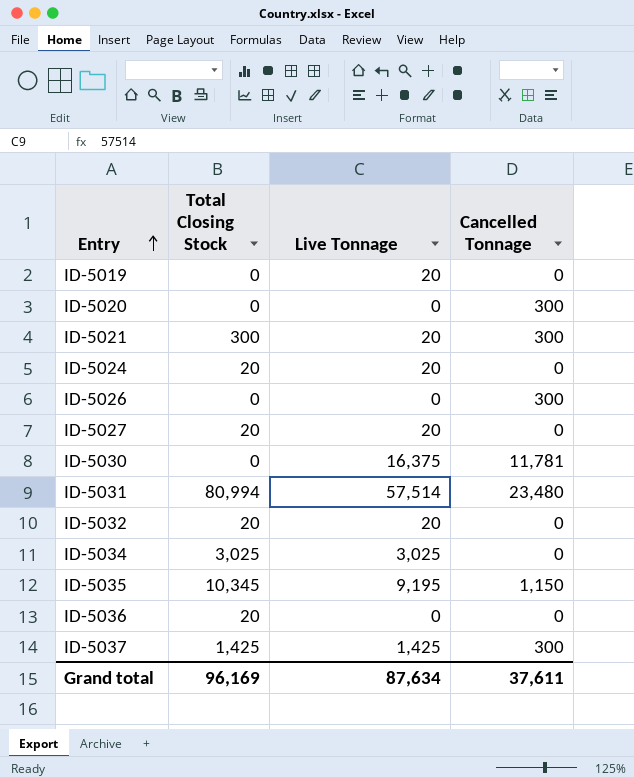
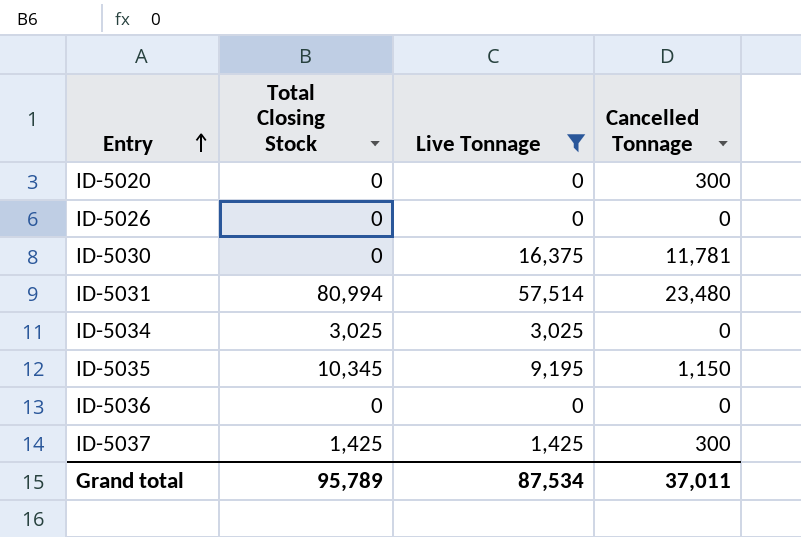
filter: none -> Live Tonnage != 20
ID-5026 | Cancelled Tonnage: 300 -> 0
ID-5036 | Total Closing Stock: 20 -> 0
Grand total | Total Closing Stock: 96,169 -> 95,789
Grand total | Live Tonnage: 87,634 -> 87,534
Grand total | Cancelled Tonnage: 37,611 -> 37,011

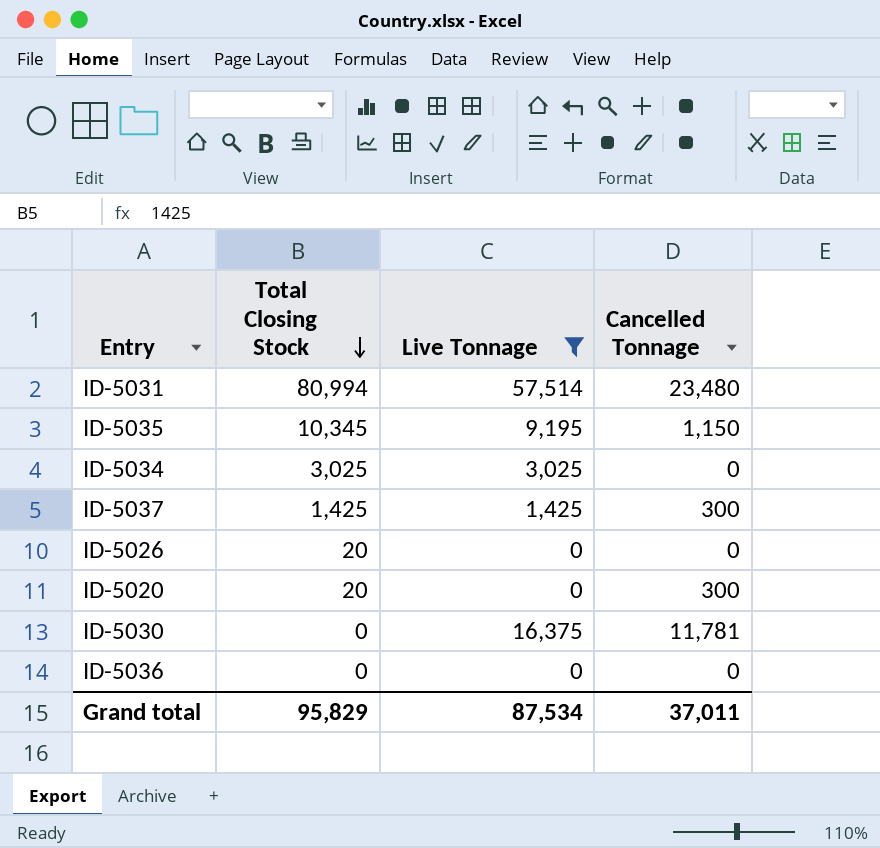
row order: Entry ascending -> Total Closing Stock descending
ID-5026 | Total Closing Stock: 0 -> 20
ID-5020 | Total Closing Stock: 0 -> 20
Grand total | Total Closing Stock: 95,789 -> 95,829

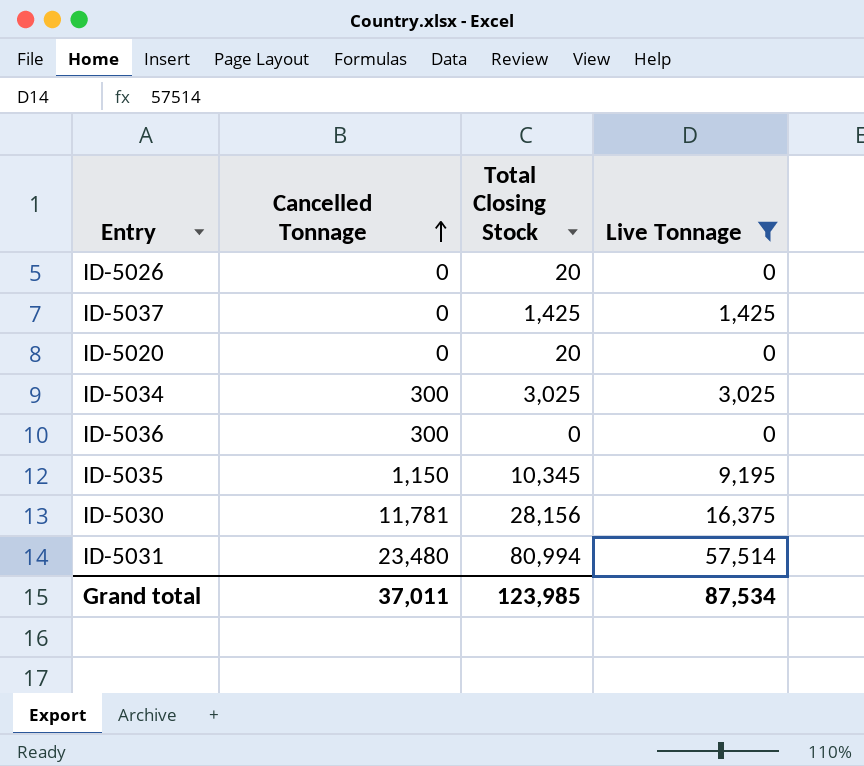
row order: Total Closing Stock descending -> Cancelled Tonnage ascending
column Cancelled Tonnage | position: 4 -> 2
ID-5037 | Cancelled Tonnage: 300 -> 0
ID-5020 | Cancelled Tonnage: 300 -> 0
ID-5034 | Cancelled Tonnage: 0 -> 300
ID-5036 | Cancelled Tonnage: 0 -> 300
ID-5030 | Total Closing Stock: 0 -> 28,156
Grand total | Total Closing Stock: 95,829 -> 123,985

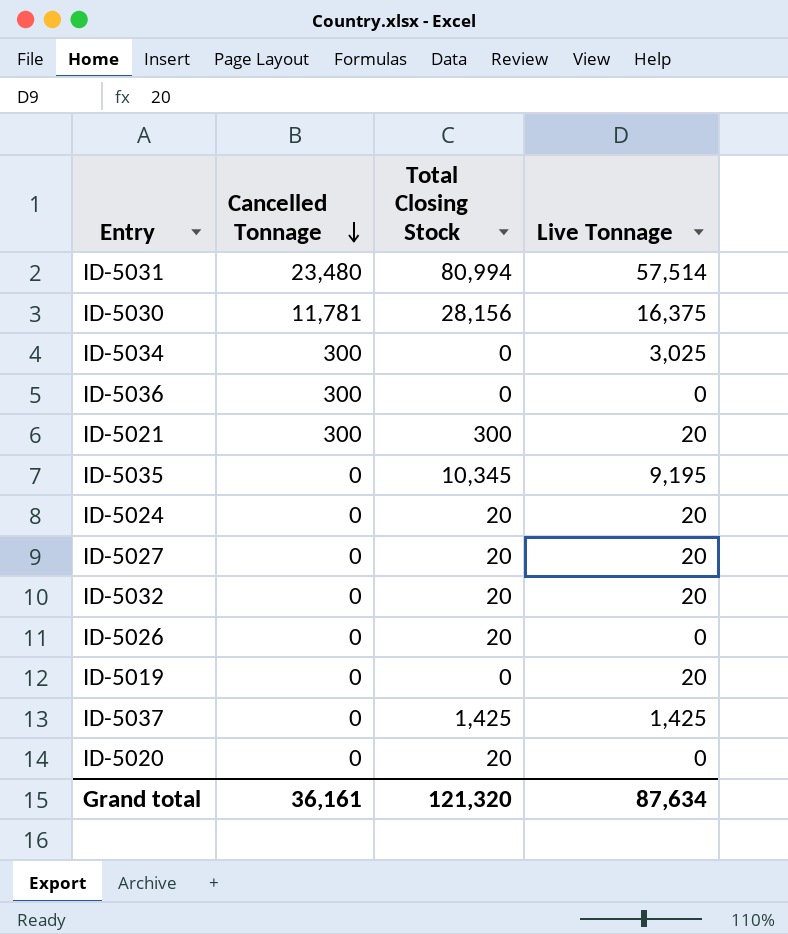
filter: Live Tonnage != 20 -> none
row order: Cancelled Tonnage ascending -> Cancelled Tonnage descending
ID-5034 | Total Closing Stock: 3,025 -> 0
ID-5035 | Cancelled Tonnage: 1,150 -> 0
Grand total | Cancelled Tonnage: 37,011 -> 36,161
Grand total | Total Closing Stock: 123,985 -> 121,320
Grand total | Live Tonnage: 87,534 -> 87,634

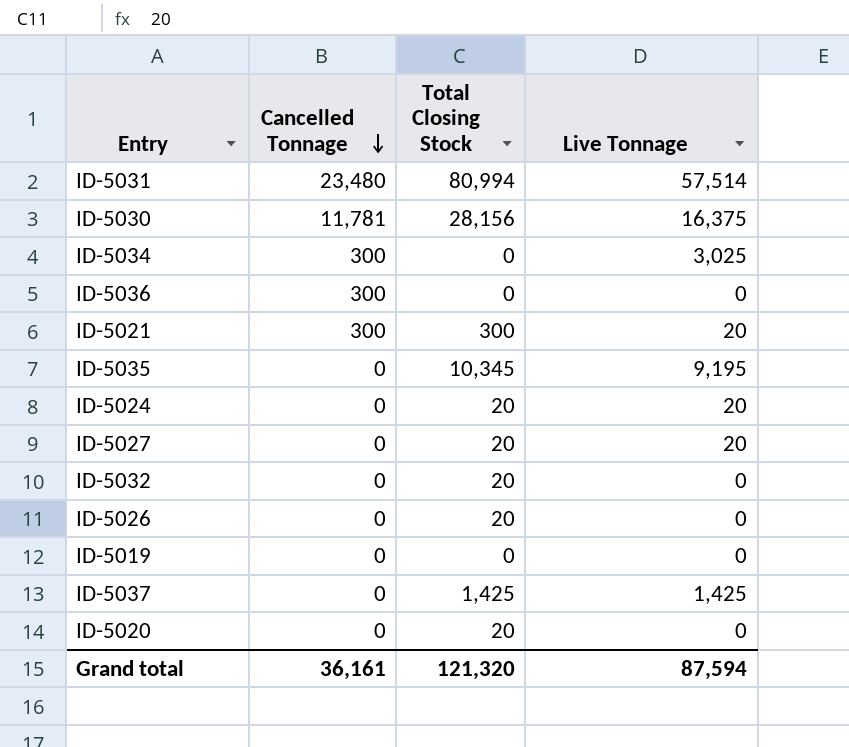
ID-5032 | Live Tonnage: 20 -> 0
ID-5019 | Live Tonnage: 20 -> 0
Grand total | Live Tonnage: 87,634 -> 87,594

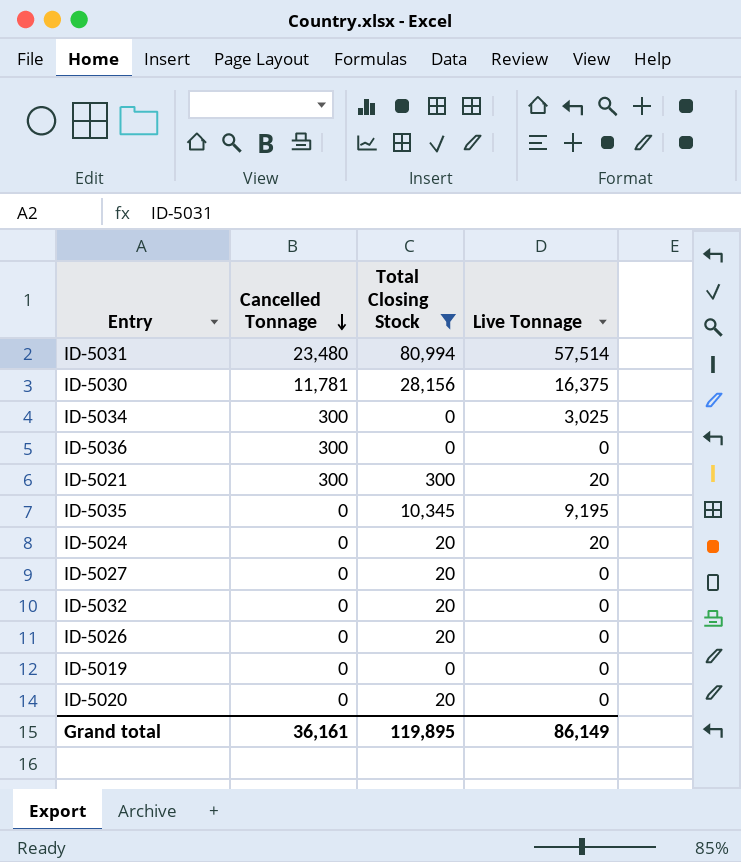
filter: none -> Total Closing Stock != 1,425
ID-5027 | Live Tonnage: 20 -> 0
Grand total | Total Closing Stock: 121,320 -> 119,895
Grand total | Live Tonnage: 87,594 -> 86,149

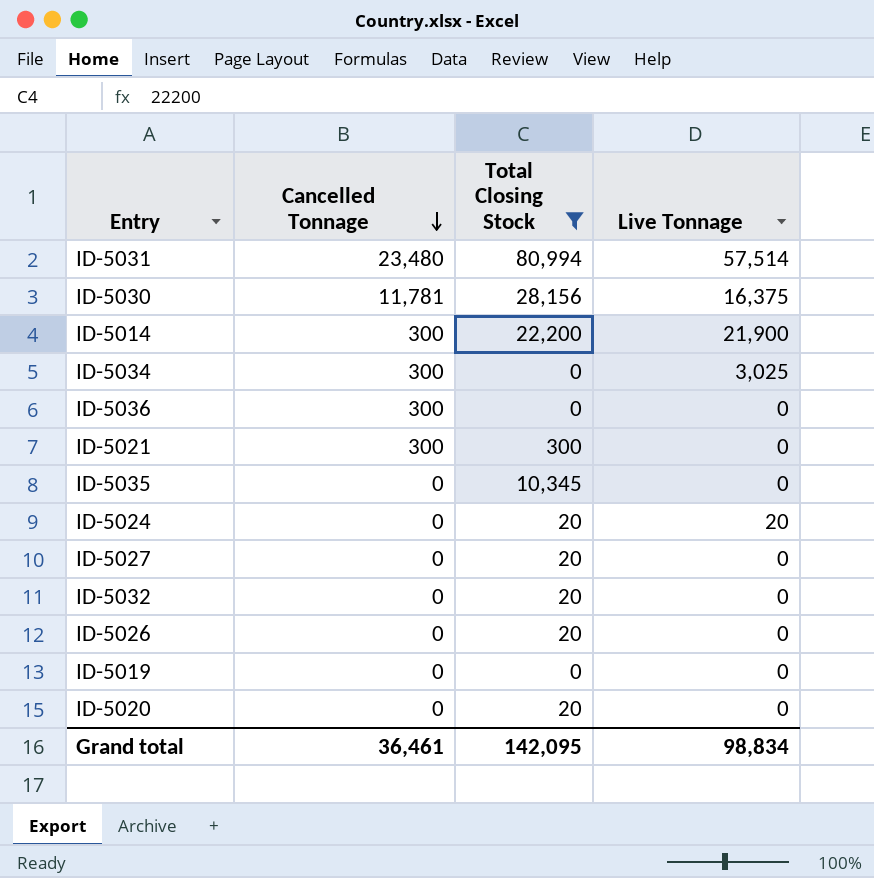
row ID-5014: none -> 300 | 22,200 | 21,900
ID-5021 | Live Tonnage: 20 -> 0
ID-5035 | Live Tonnage: 9,195 -> 0
Grand total | Cancelled Tonnage: 36,161 -> 36,461
Grand total | Total Closing Stock: 119,895 -> 142,095
Grand total | Live Tonnage: 86,149 -> 98,834

